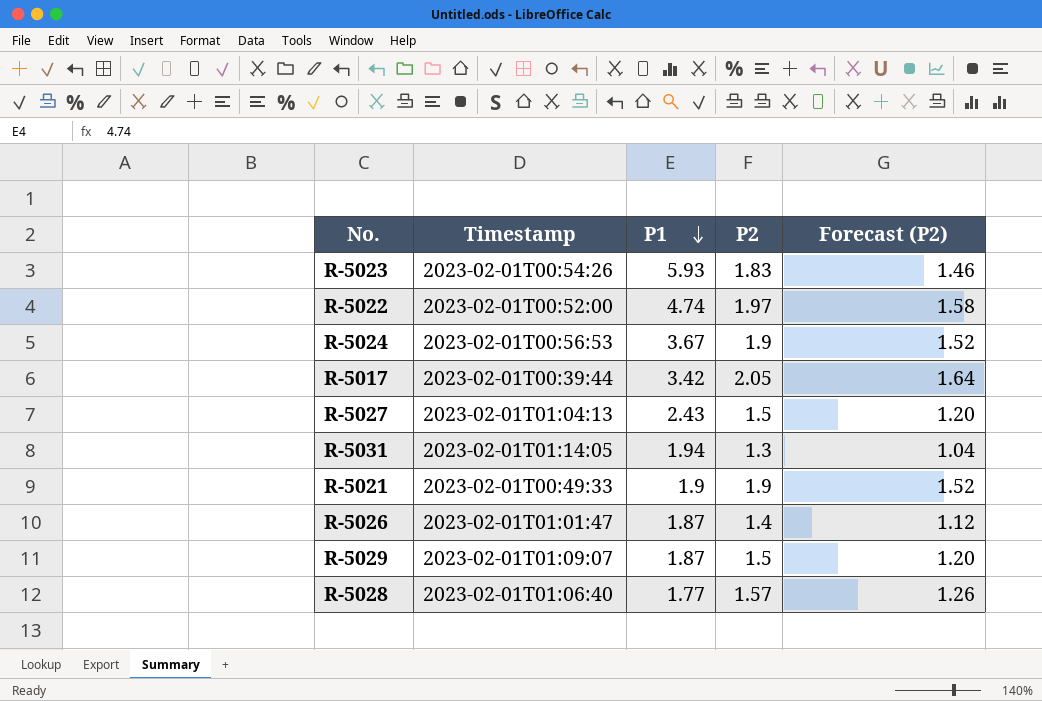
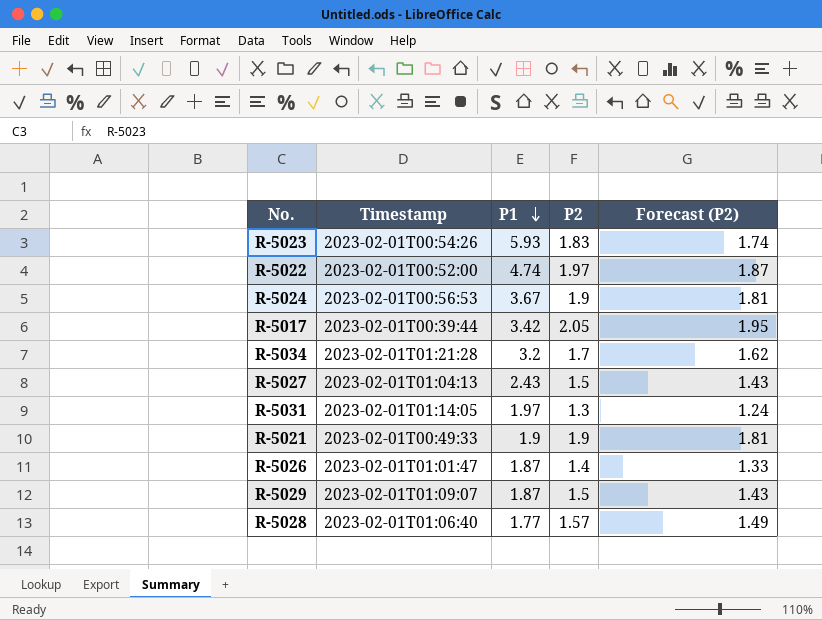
column Forecast (P2) | formula: [P2] * 0.8 -> [P2] * 0.95
row R-5034: none -> 2023-02-01T01:21:28 | 3.2 | 1.7 | 1.62
R-5031 | P1: 1.94 -> 1.97

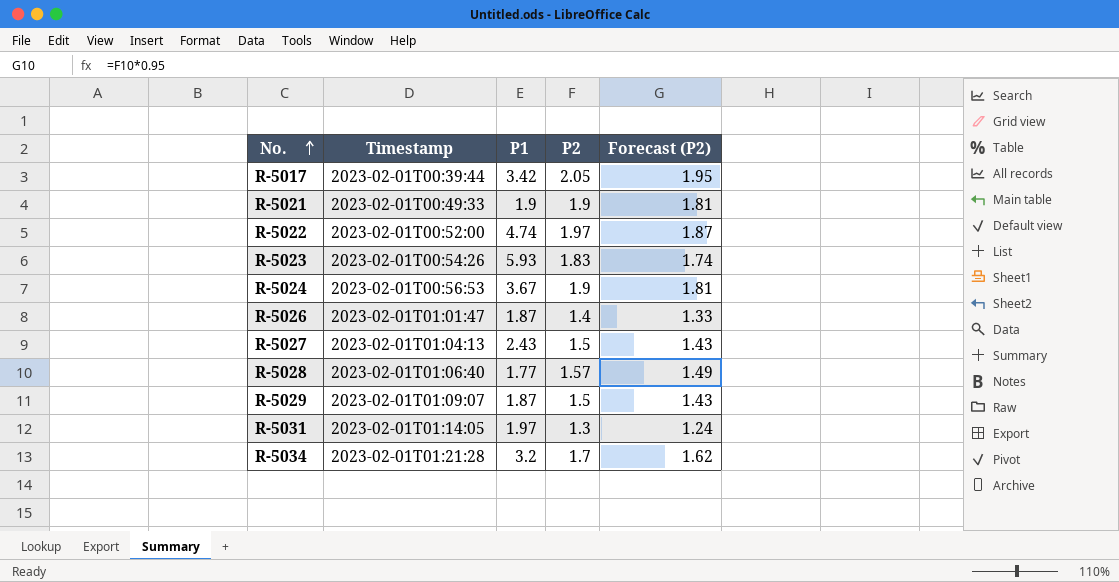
row order: P1 descending -> No. ascending

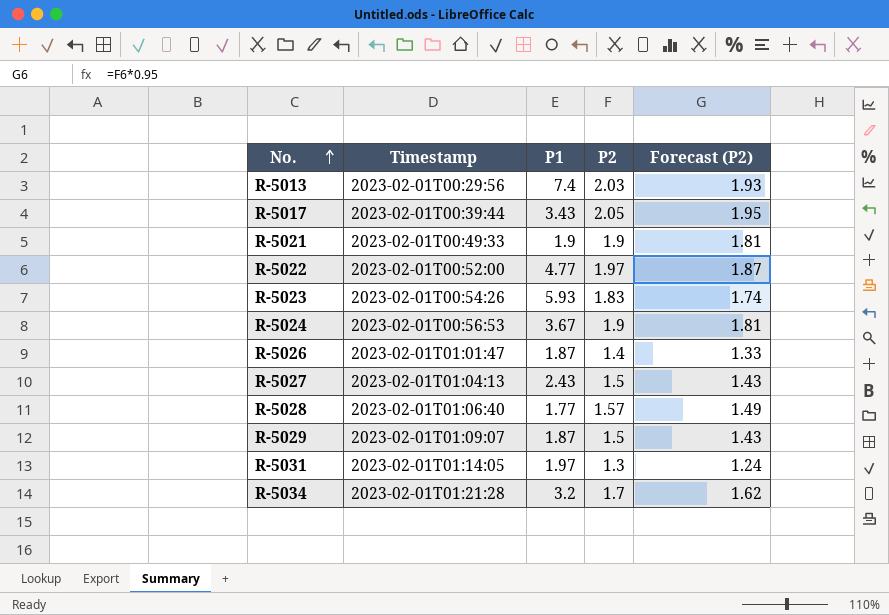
row R-5013: none -> 2023-02-01T00:29:56 | 7.4 | 2.03 | 1.93
R-5017 | P1: 3.42 -> 3.43
R-5022 | P1: 4.74 -> 4.77

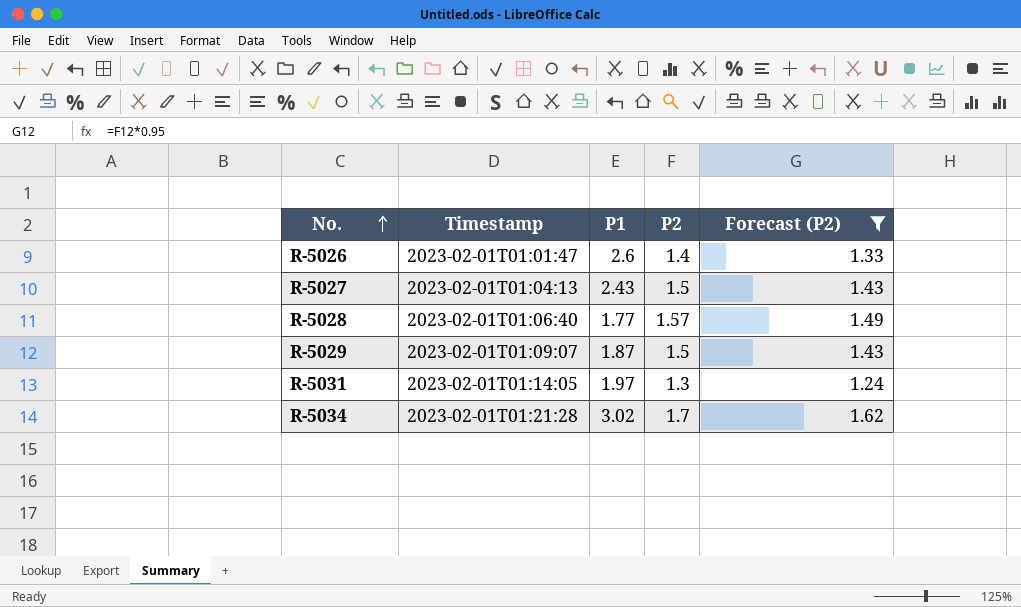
filter: none -> Forecast (P2) <= 1.62
R-5026 | P1: 1.87 -> 2.6
R-5034 | P1: 3.2 -> 3.02

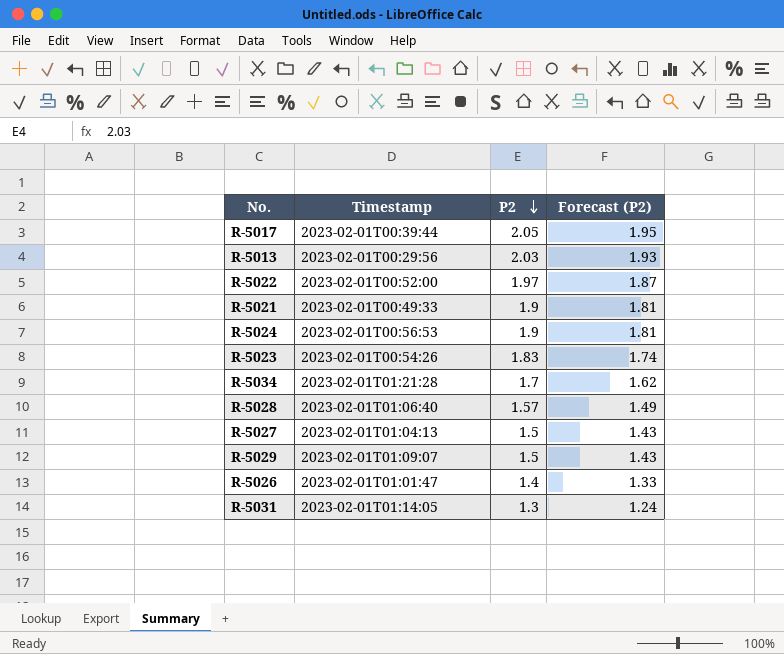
filter: Forecast (P2) <= 1.62 -> none
row order: No. ascending -> P2 descending
column P1 | position: 3 -> none

